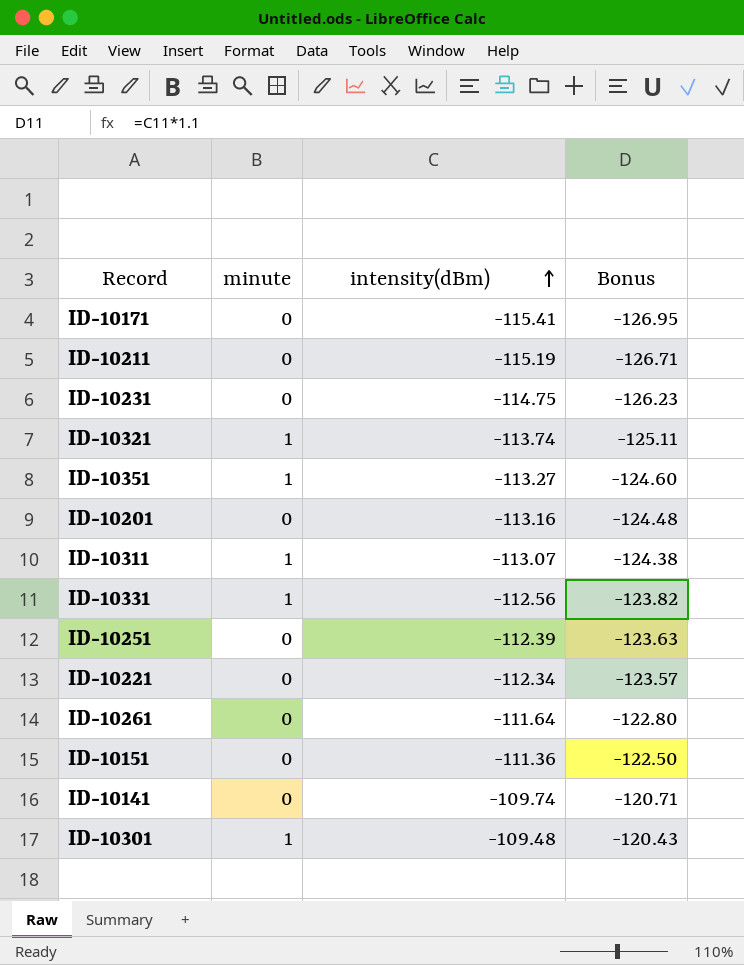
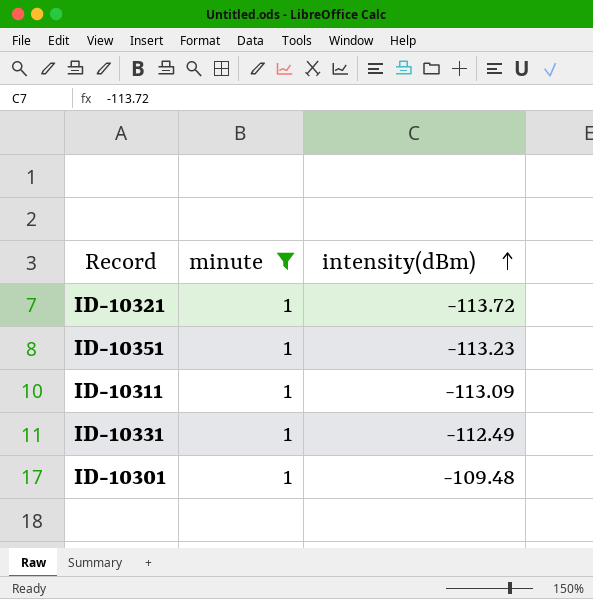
filter: none -> minute = 1
column Bonus | formula: [intensity(dBm)] * 1.1 -> none
ID-10321 | intensity(dBm): -113.74 -> -113.72
ID-10351 | intensity(dBm): -113.27 -> -113.23
ID-10311 | intensity(dBm): -113.07 -> -113.09
ID-10331 | intensity(dBm): -112.56 -> -112.49

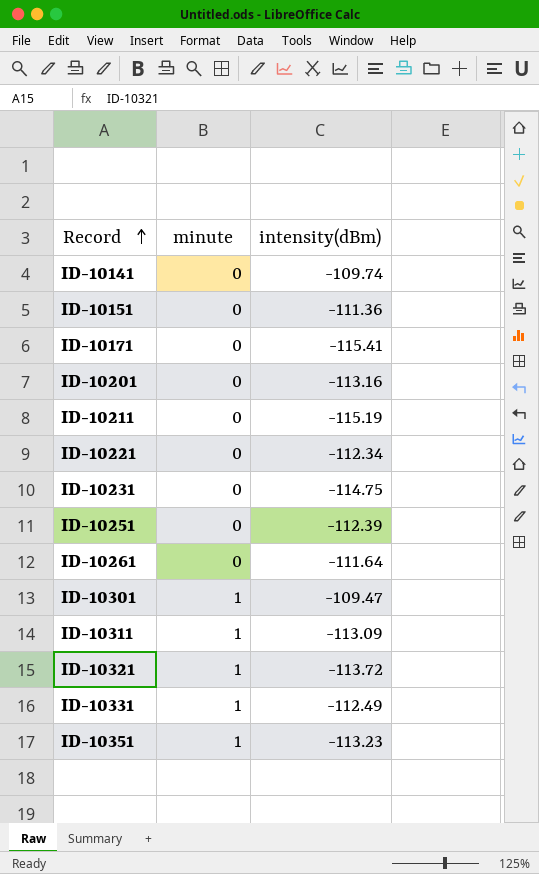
filter: minute = 1 -> none
row order: intensity(dBm) ascending -> Record ascending
ID-10301 | intensity(dBm): -109.48 -> -109.47

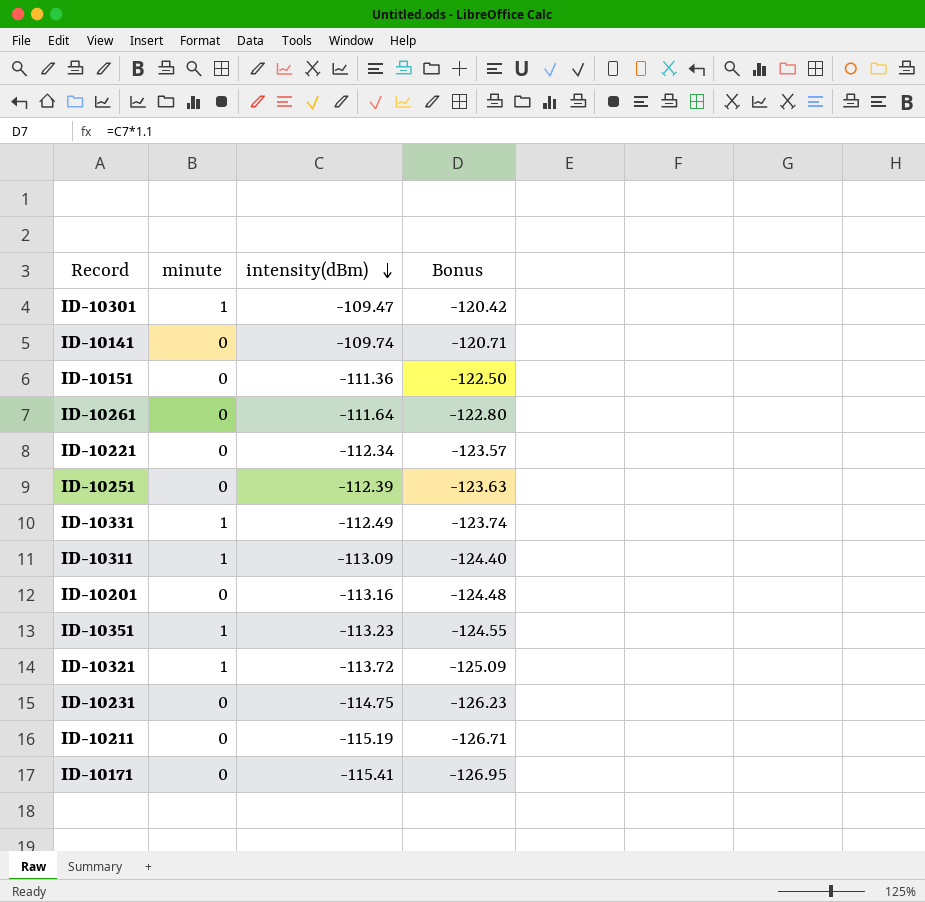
row order: Record ascending -> intensity(dBm) descending
column Bonus | formula: none -> [intensity(dBm)] * 1.1

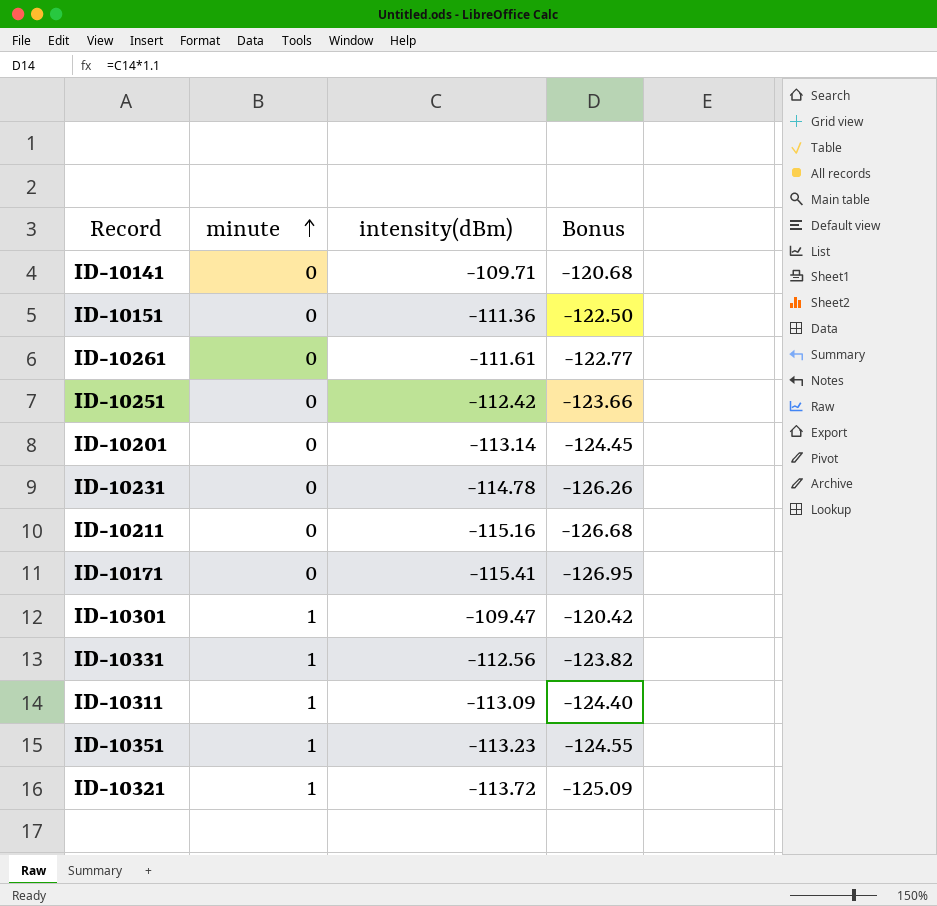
row order: intensity(dBm) descending -> minute ascending
row ID-10221: 0 | -112.34 | -123.57 -> none
ID-10141 | intensity(dBm): -109.74 -> -109.71
ID-10141 | Bonus: -120.71 -> -120.68
ID-10261 | intensity(dBm): -111.64 -> -111.61
ID-10261 | Bonus: -122.80 -> -122.77
ID-10251 | intensity(dBm): -112.39 -> -112.42
ID-10251 | Bonus: -123.63 -> -123.66
ID-10201 | intensity(dBm): -113.16 -> -113.14
ID-10201 | Bonus: -124.48 -> -124.45
ID-10231 | intensity(dBm): -114.75 -> -114.78
ID-10231 | Bonus: -126.23 -> -126.26
ID-10211 | intensity(dBm): -115.19 -> -115.16
ID-10211 | Bonus: -126.71 -> -126.68
ID-10331 | intensity(dBm): -112.49 -> -112.56
ID-10331 | Bonus: -123.74 -> -123.82

